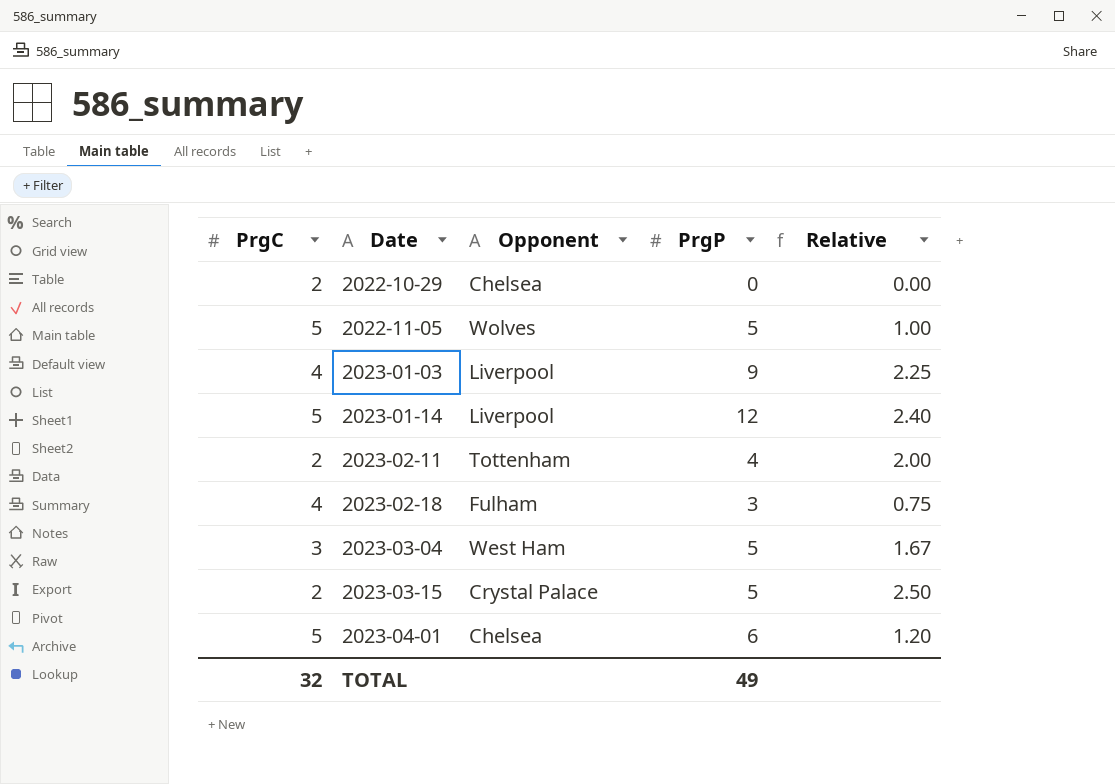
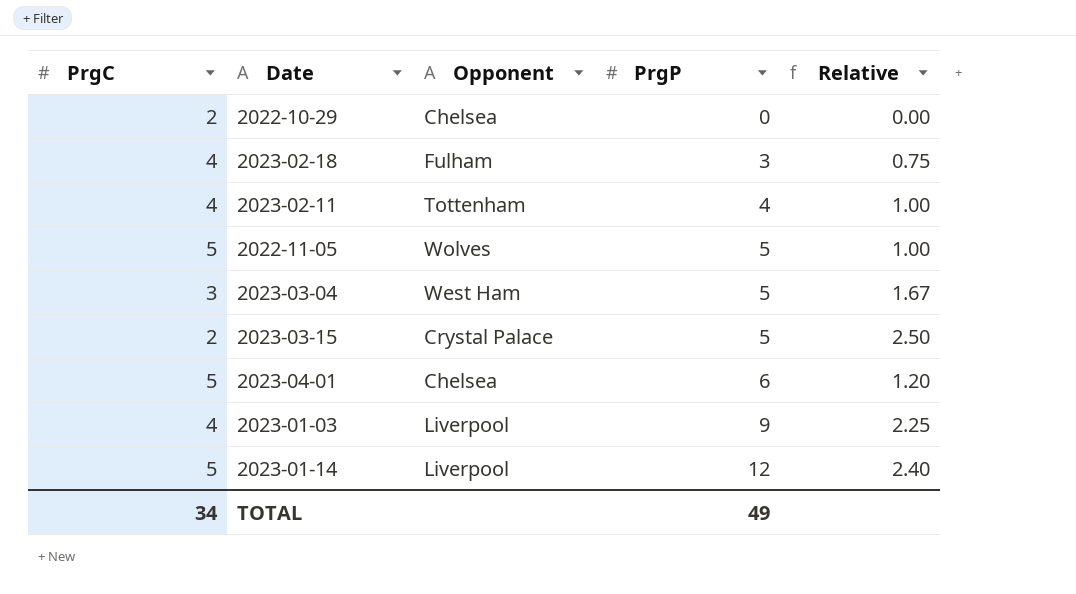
row order: Date ascending -> PrgP ascending
2023-02-11 | PrgC: 2 -> 4
2023-02-11 | Relative: 2.00 -> 1.00
TOTAL | PrgC: 32 -> 34

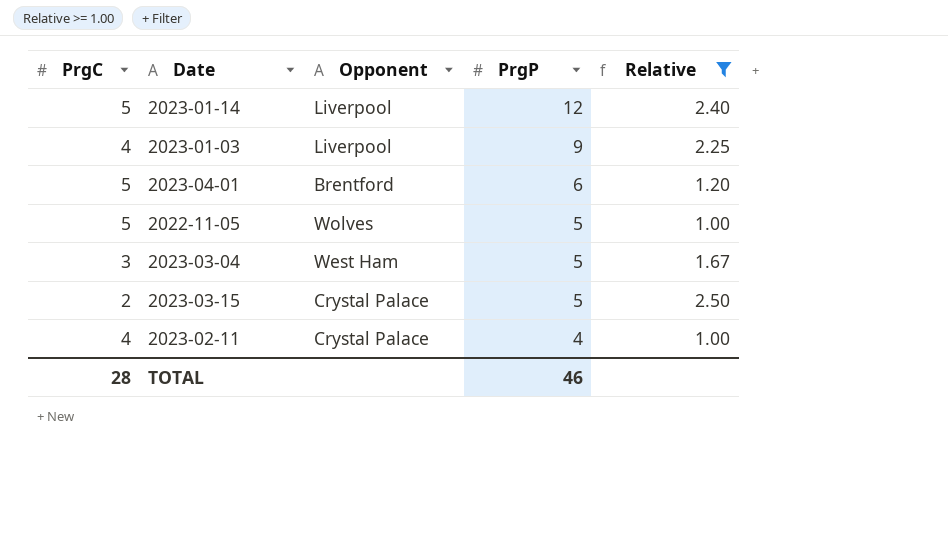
filter: none -> Relative >= 1.00
row order: PrgP ascending -> PrgP descending
2023-04-01 | Opponent: Chelsea -> Brentford
2023-02-11 | Opponent: Tottenham -> Crystal Palace
TOTAL | PrgC: 34 -> 28
TOTAL | PrgP: 49 -> 46

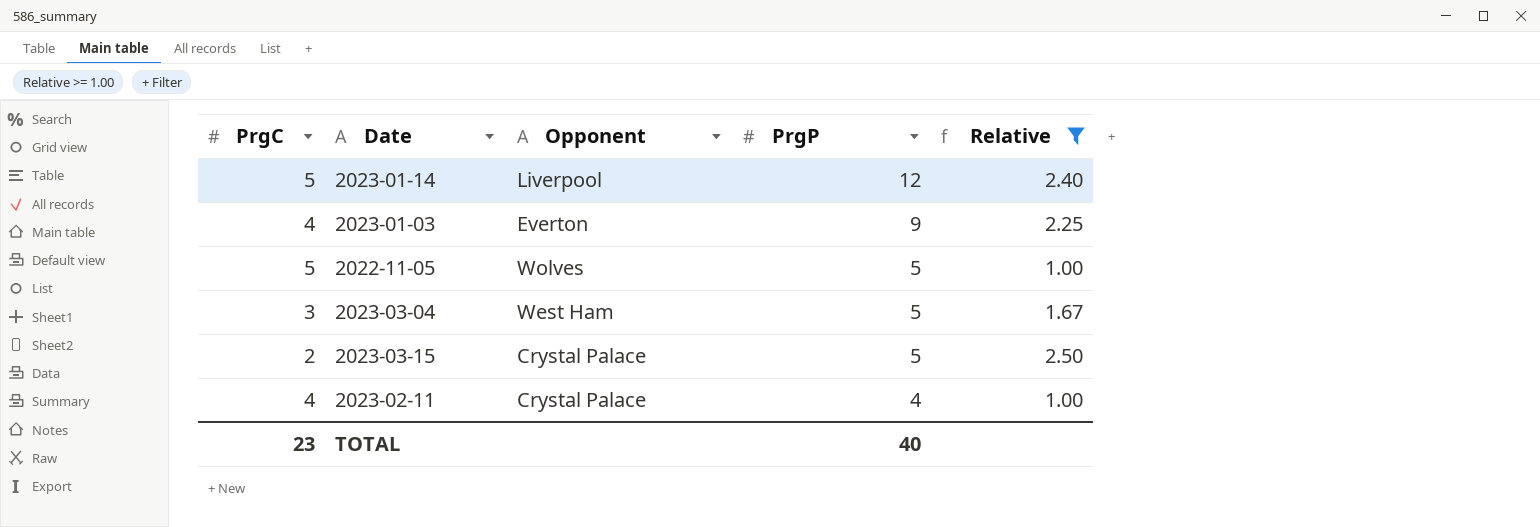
row 2023-04-01: 5 | Brentford | 6 | 1.20 -> none
2023-01-03 | Opponent: Liverpool -> Everton
TOTAL | PrgC: 28 -> 23
TOTAL | PrgP: 46 -> 40

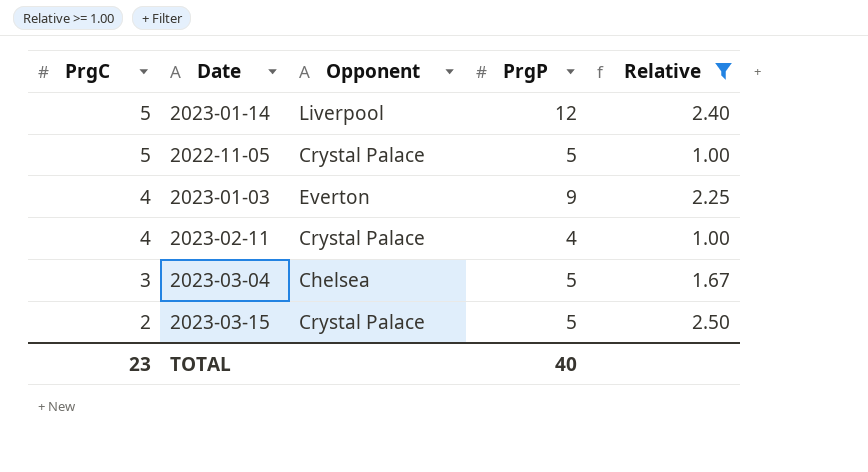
row order: PrgP descending -> PrgC descending
2022-11-05 | Opponent: Wolves -> Crystal Palace
2023-03-04 | Opponent: West Ham -> Chelsea

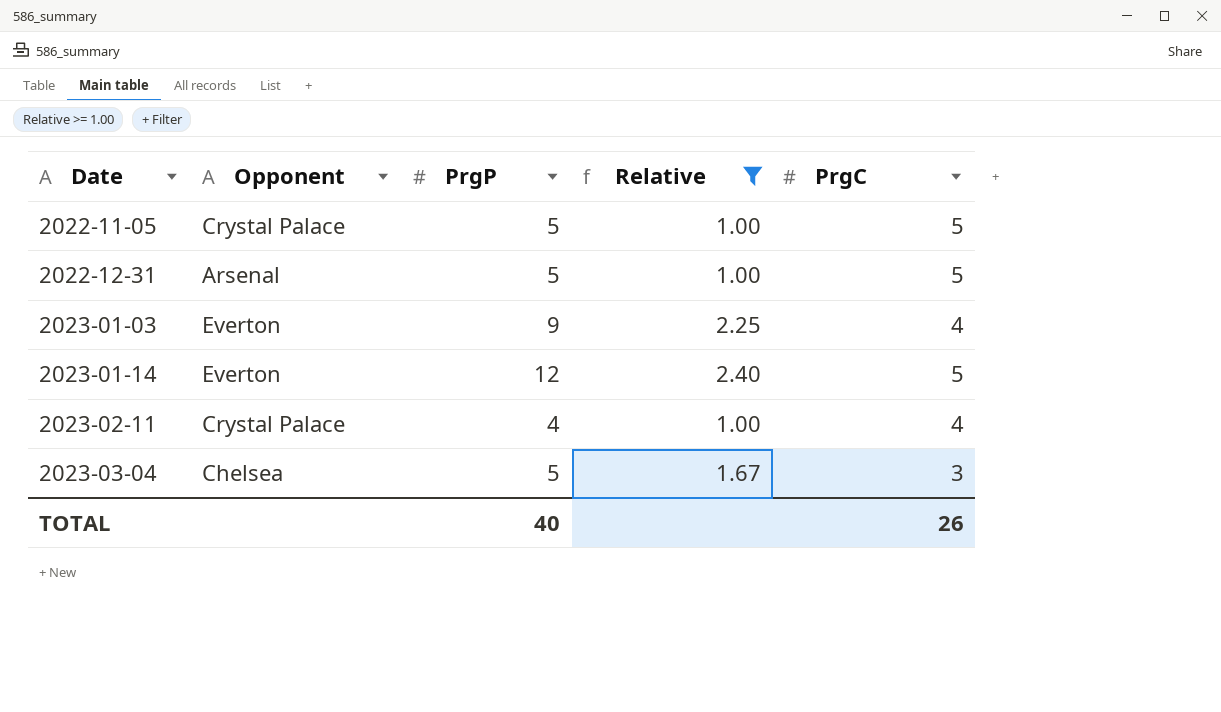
row order: PrgC descending -> Date ascending
column PrgC | position: 1 -> 5
row 2023-03-15: 2 | Crystal Palace | 5 | 2.50 -> none
row 2022-12-31: none -> Arsenal | 5 | 1.00 | 5
2023-01-14 | Opponent: Liverpool -> Everton
TOTAL | PrgC: 23 -> 26

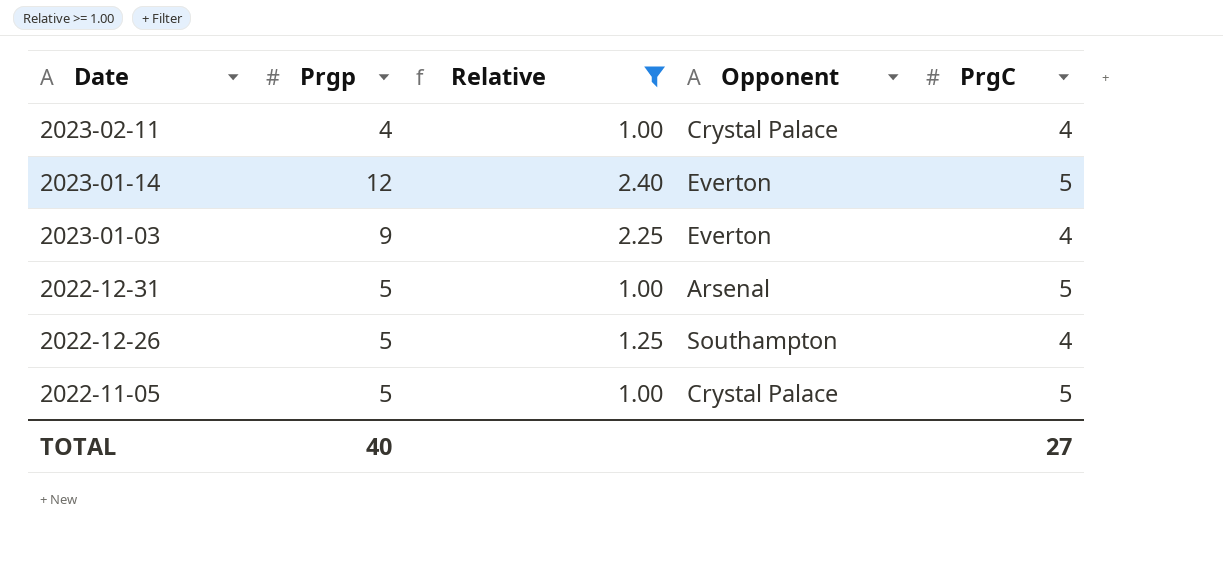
row order: Date ascending -> Date descending
column name: PrgP -> Prgp
column Opponent | position: 2 -> 4
row 2023-03-04: Chelsea | 5 | 1.67 | 3 -> none
row 2022-12-26: none -> 5 | 1.25 | Southampton | 4
TOTAL | PrgC: 26 -> 27

